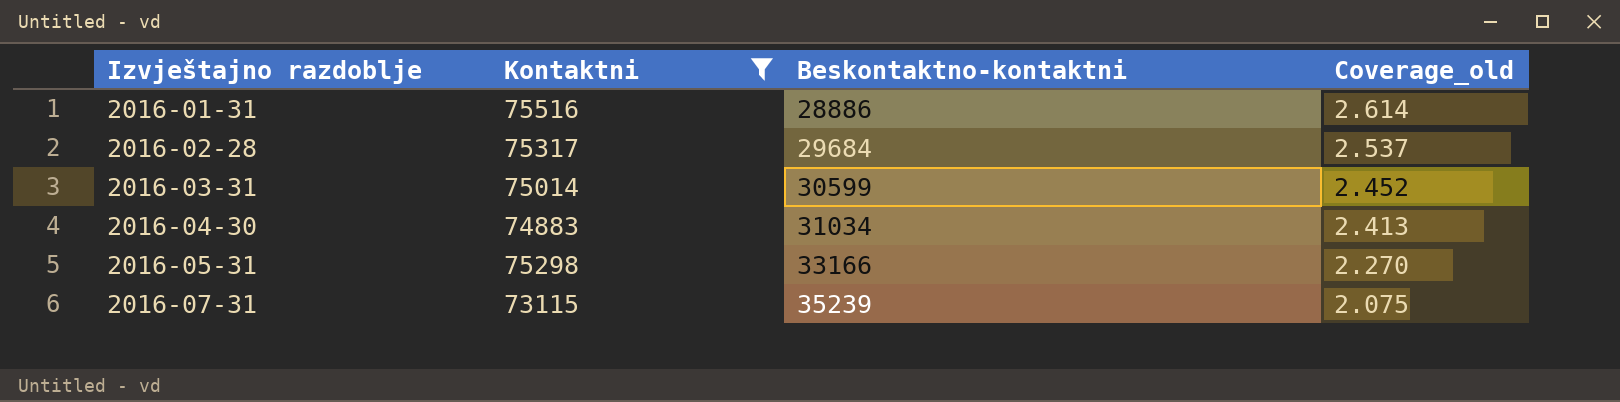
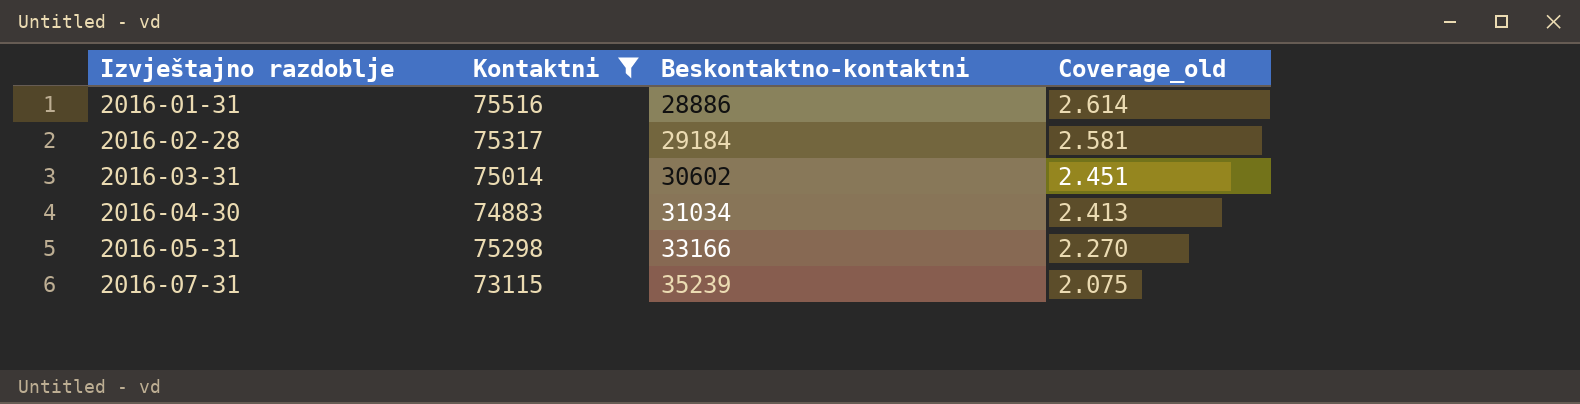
2016-02-28 | Beskontaktno-kontaktni: 29684 -> 29184
2016-02-28 | Coverage_old: 2.537 -> 2.581
2016-03-31 | Beskontaktno-kontaktni: 30599 -> 30602
2016-03-31 | Coverage_old: 2.452 -> 2.451

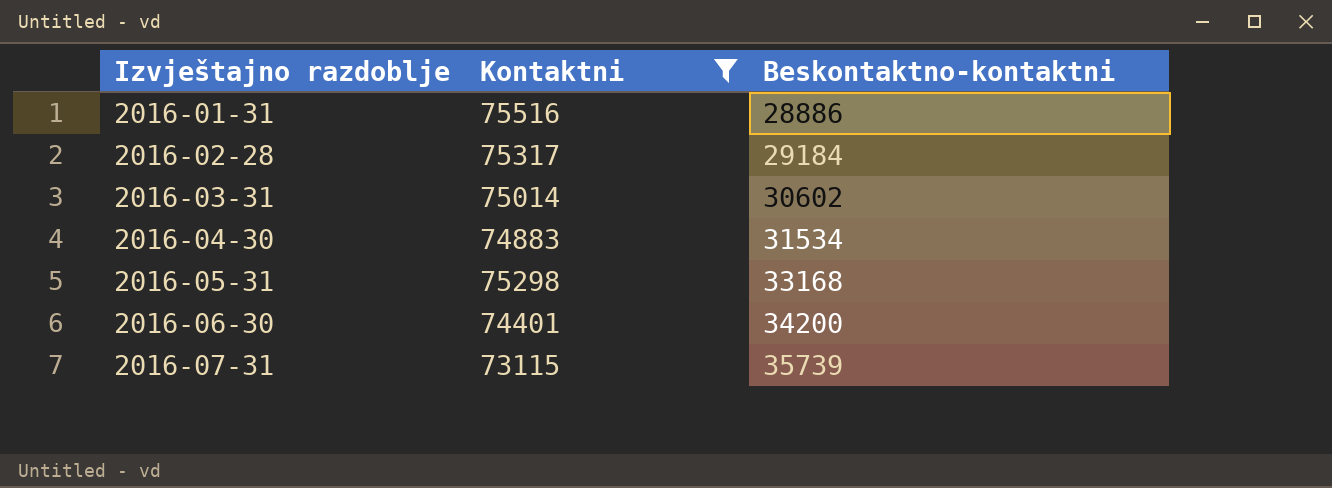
column Coverage_old | formula: [Kontaktni] / [Beskontaktno-kontaktni] -> none
2016-04-30 | Beskontaktno-kontaktni: 31034 -> 31534
2016-05-31 | Beskontaktno-kontaktni: 33166 -> 33168
row 2016-06-30: none -> 74401 | 34200
2016-07-31 | Beskontaktno-kontaktni: 35239 -> 35739

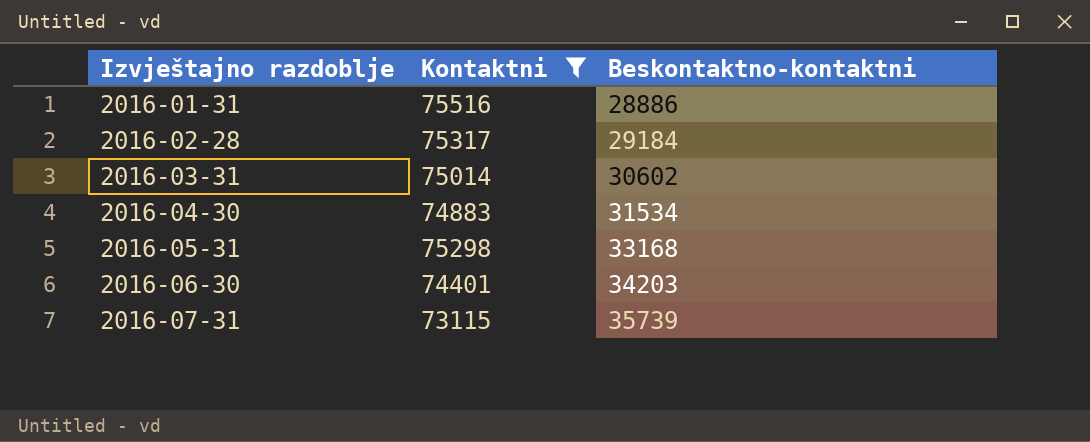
2016-06-30 | Beskontaktno-kontaktni: 34200 -> 34203

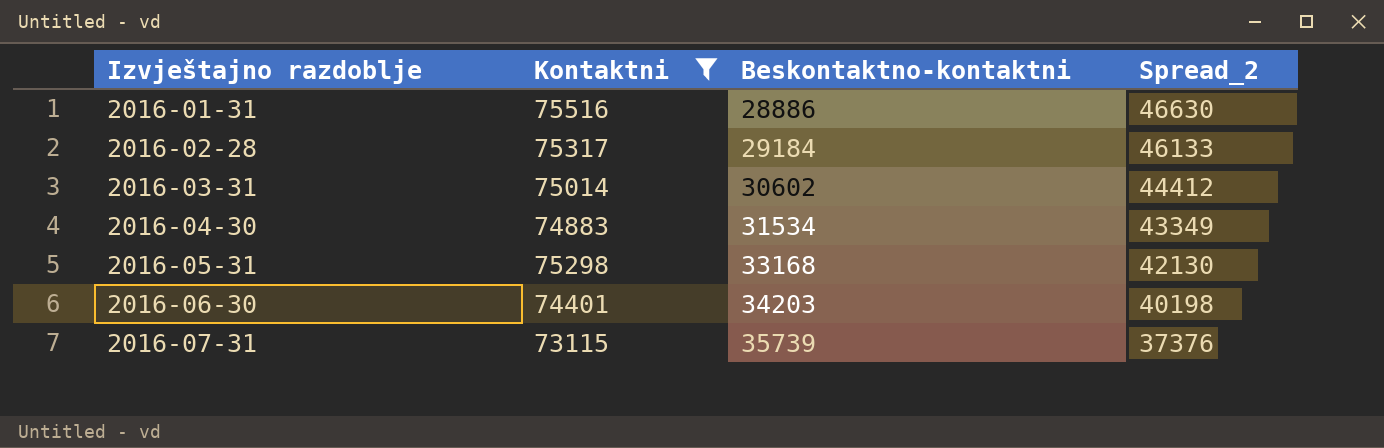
column Spread_2 | formula: none -> [Kontaktni] - [Beskontaktno-kontaktni]

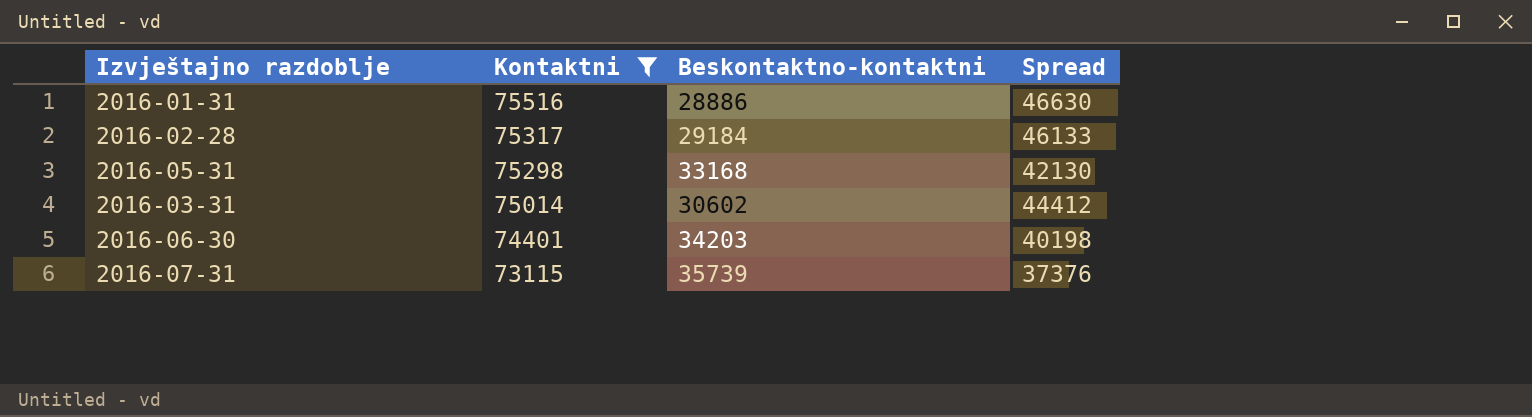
row order: Izvještajno razdoblje ascending -> Kontaktni descending
column name: Spread_2 -> Spread
row 2016-04-30: 74883 | 31534 | 43349 -> none

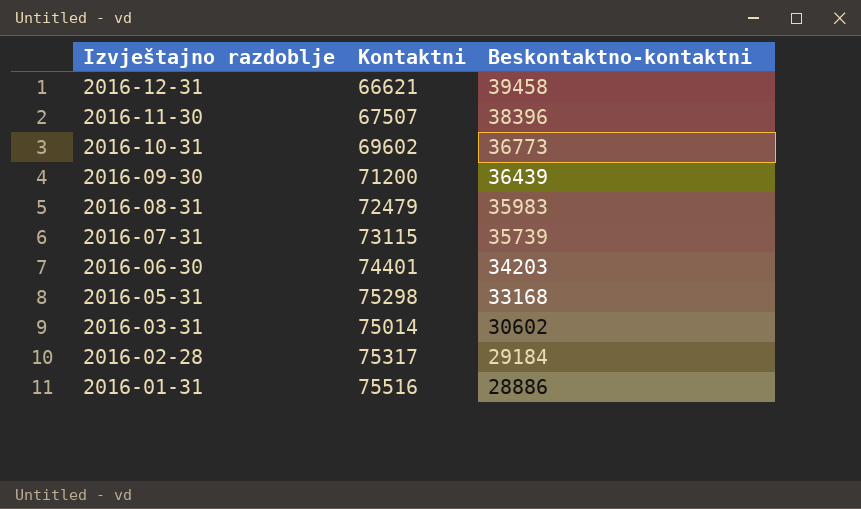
filter: Kontaktni >= 73115 -> none
row order: Kontaktni descending -> Izvještajno razdoblje descending
column Spread | formula: [Kontaktni] - [Beskontaktno-kontaktni] -> none

